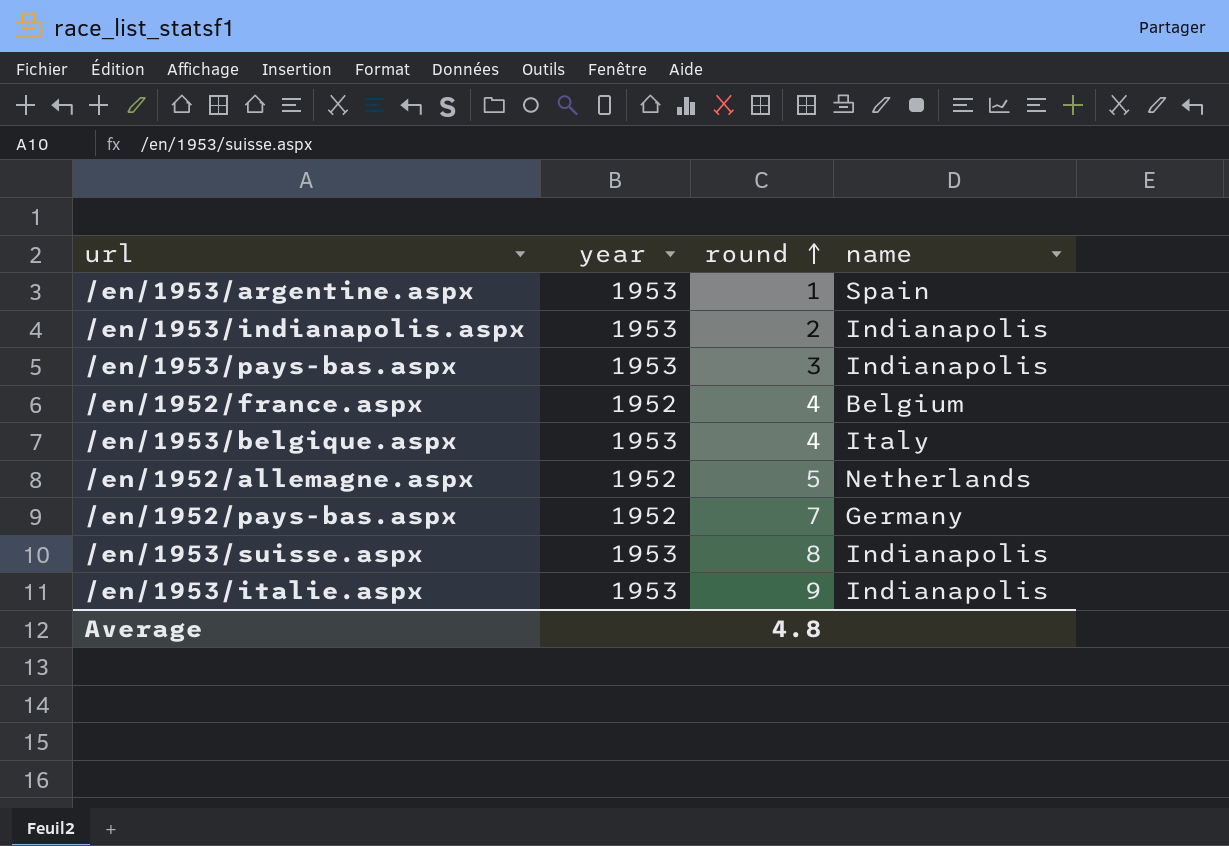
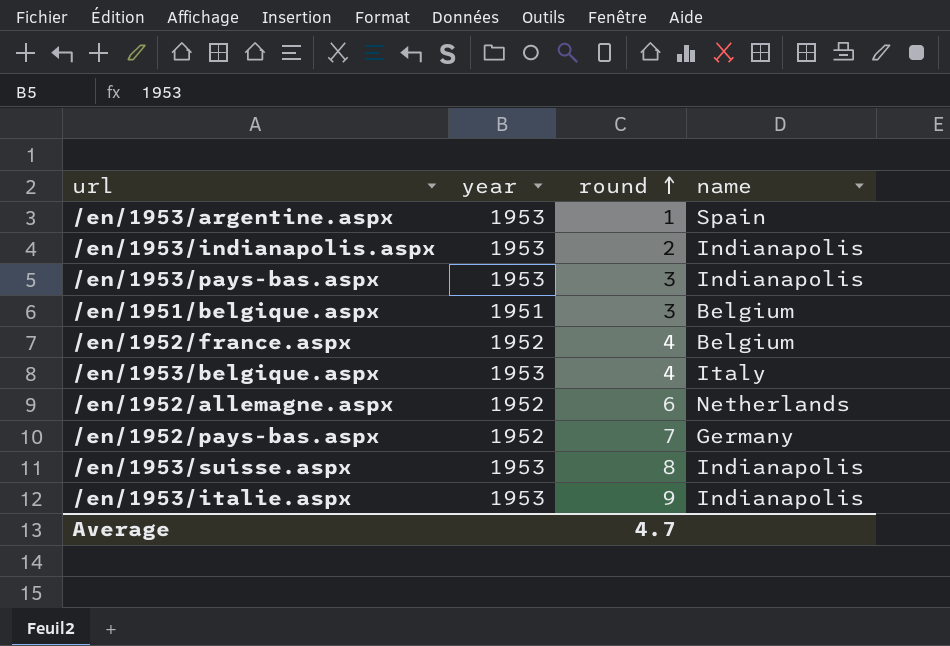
row /en/1951/belgique.aspx: none -> 1951 | 3 | Belgium
/en/1952/allemagne.aspx | round: 5 -> 6
Average | round: 4.8 -> 4.7

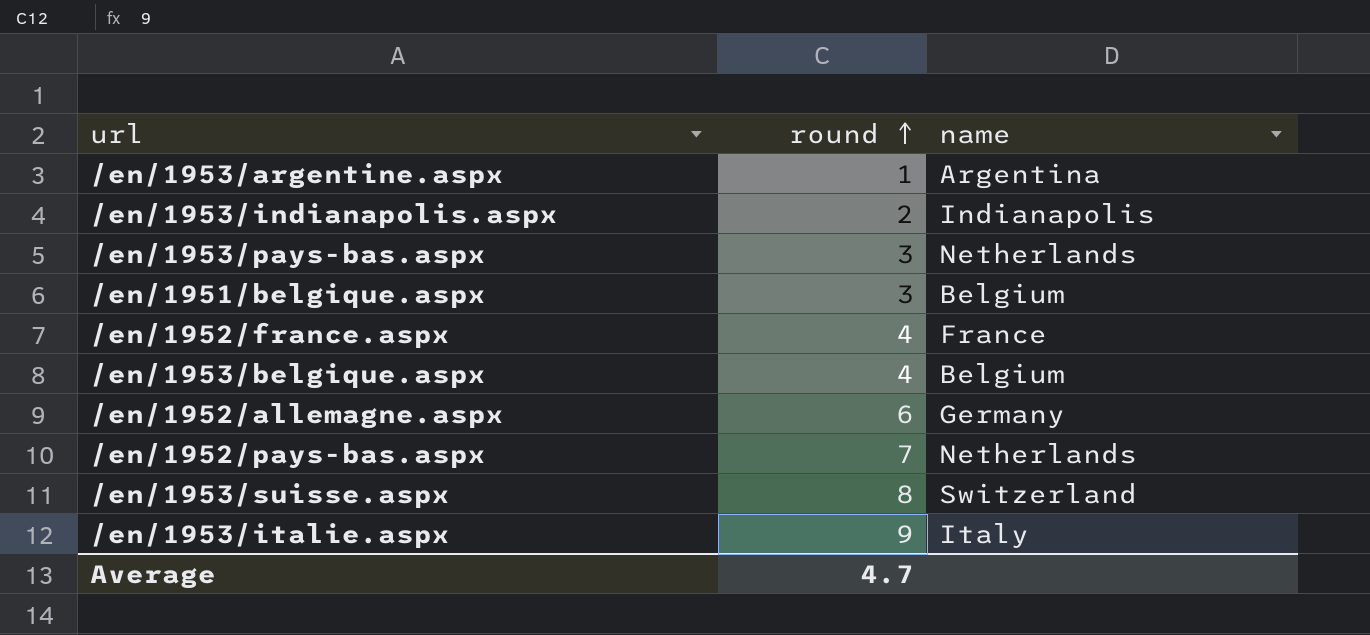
column year | position: 2 -> none
/en/1953/argentine.aspx | name: Spain -> Argentina
/en/1953/pays-bas.aspx | name: Indianapolis -> Netherlands
/en/1952/france.aspx | name: Belgium -> France
/en/1953/belgique.aspx | name: Italy -> Belgium
/en/1952/allemagne.aspx | name: Netherlands -> Germany
/en/1952/pays-bas.aspx | name: Germany -> Netherlands
/en/1953/suisse.aspx | name: Indianapolis -> Switzerland
/en/1953/italie.aspx | name: Indianapolis -> Italy

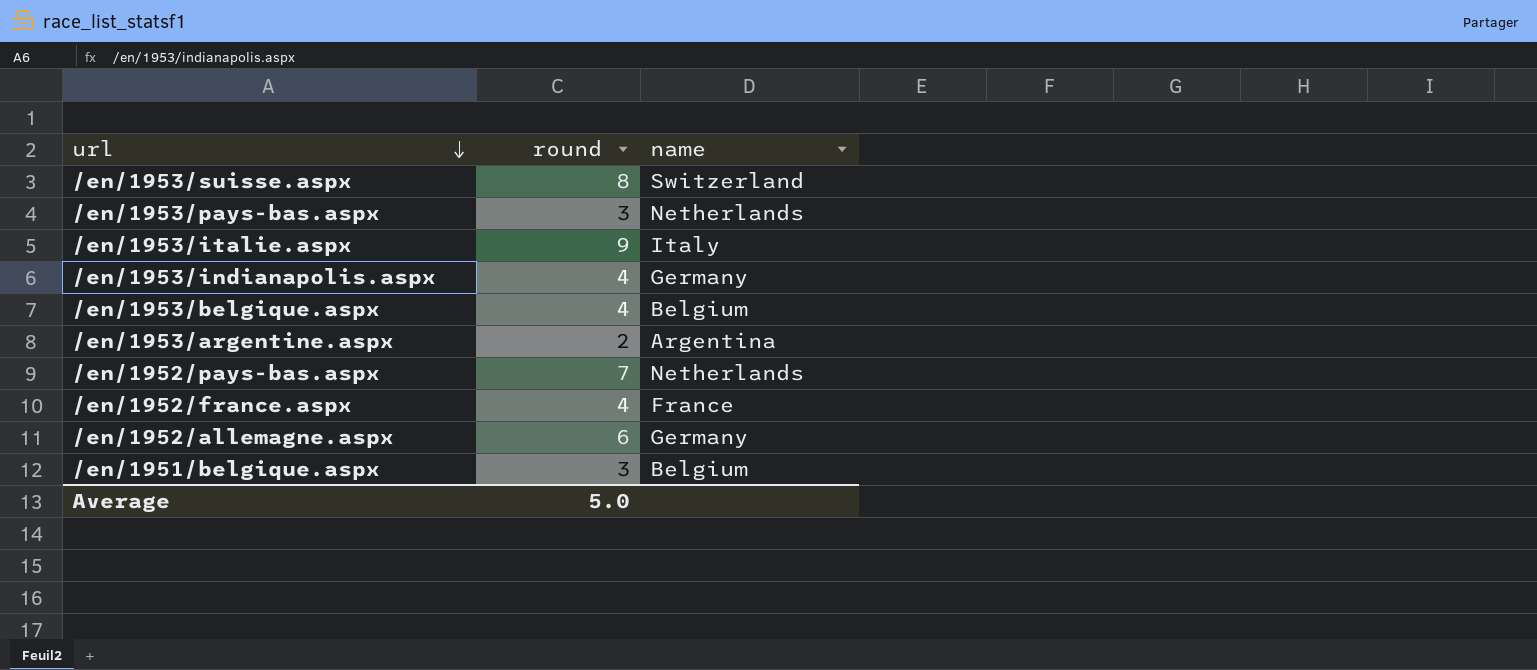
row order: round ascending -> url descending
/en/1953/indianapolis.aspx | round: 2 -> 4
/en/1953/indianapolis.aspx | name: Indianapolis -> Germany
/en/1953/argentine.aspx | round: 1 -> 2
Average | round: 4.7 -> 5.0

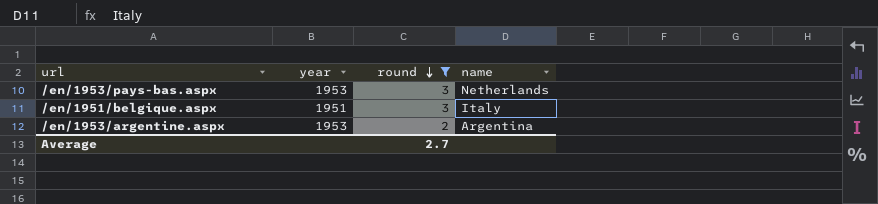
filter: none -> round <= 3
row order: url descending -> round descending
column year | position: none -> 2
/en/1951/belgique.aspx | name: Belgium -> Italy
Average | round: 5.0 -> 2.7

